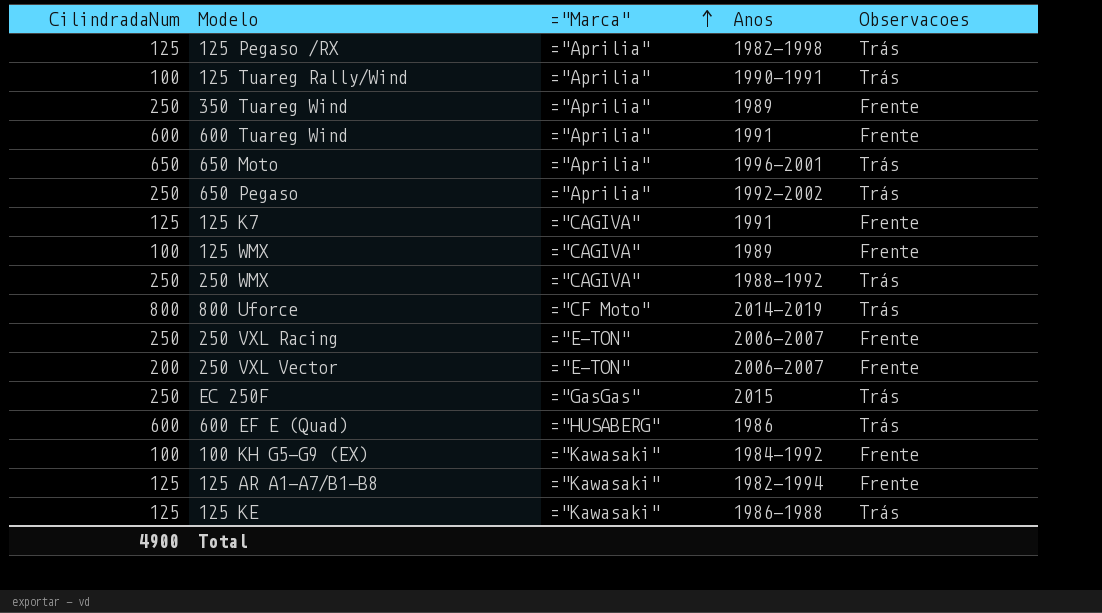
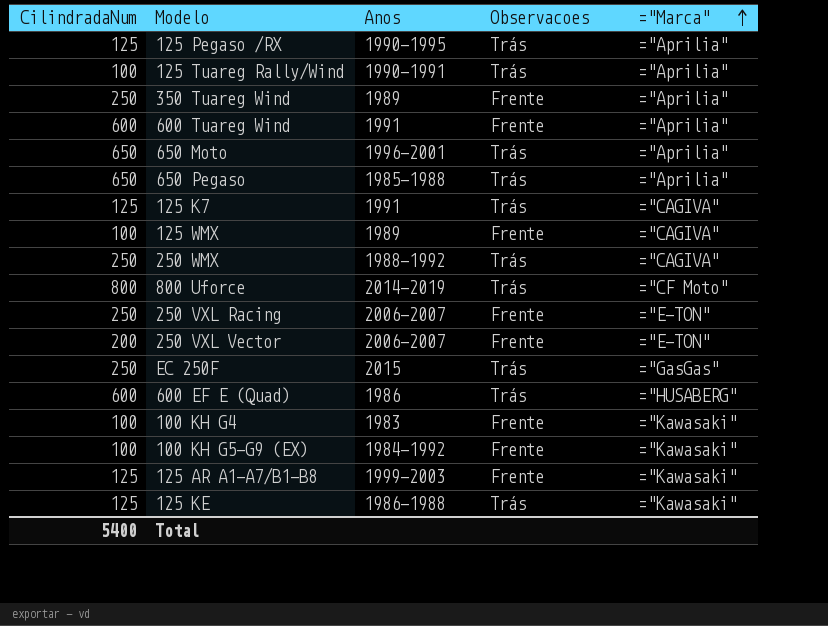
column ="Marca" | position: 3 -> 5
125 Pegaso /RX | Anos: 1982-1998 -> 1990-1995
650 Pegaso | CilindradaNum: 250 -> 650
650 Pegaso | Anos: 1992-2002 -> 1985-1988
125 K7 | Observacoes: Frente -> Trás
row 100 KH G4: none -> 100 | 1983 | Frente | ="Kawasaki"
125 AR A1-A7/B1-B8 | Anos: 1982-1994 -> 1999-2003
Total | CilindradaNum: 4900 -> 5400

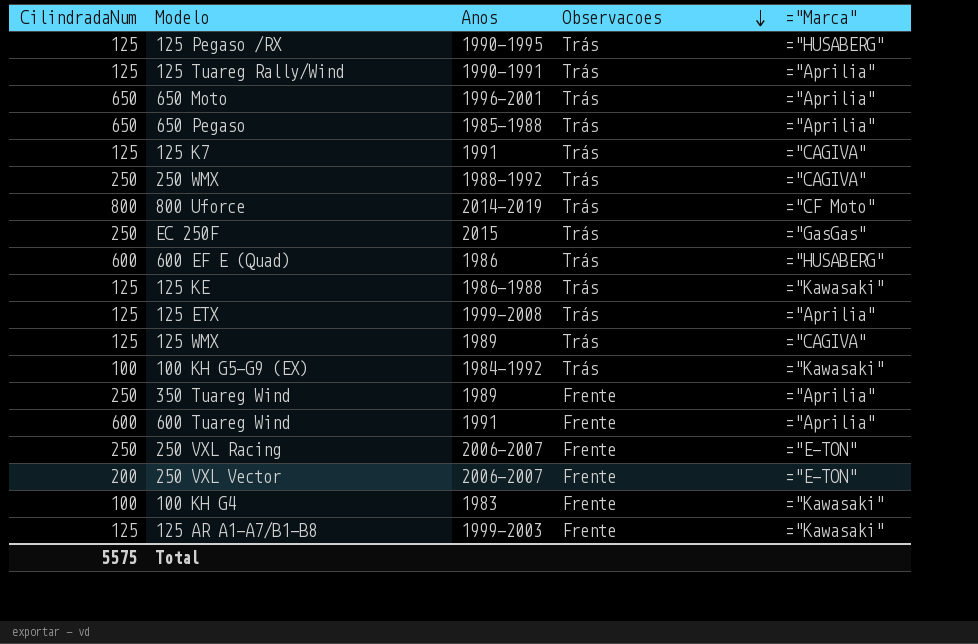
row order: ="Marca" ascending -> Observacoes descending
125 Pegaso /RX | ="Marca": ="Aprilia" -> ="HUSABERG"
125 Tuareg Rally/Wind | CilindradaNum: 100 -> 125
row 125 ETX: none -> 125 | 1999-2008 | Trás | ="Aprilia"
125 WMX | CilindradaNum: 100 -> 125
125 WMX | Observacoes: Frente -> Trás
100 KH G5-G9 (EX) | Observacoes: Frente -> Trás
Total | CilindradaNum: 5400 -> 5575

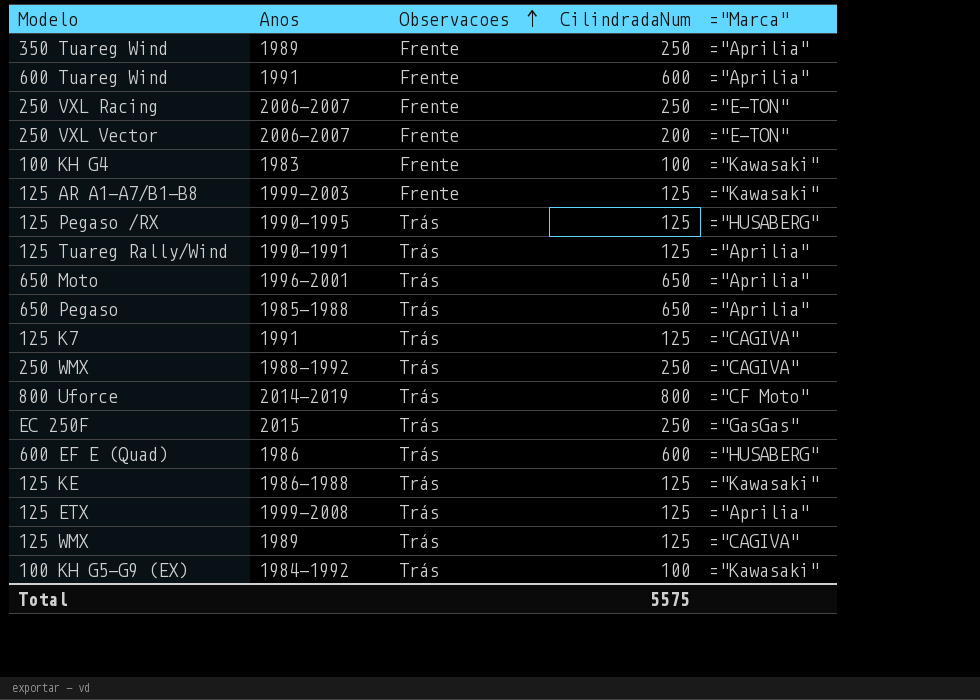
row order: Observacoes descending -> Observacoes ascending
column CilindradaNum | position: 1 -> 4

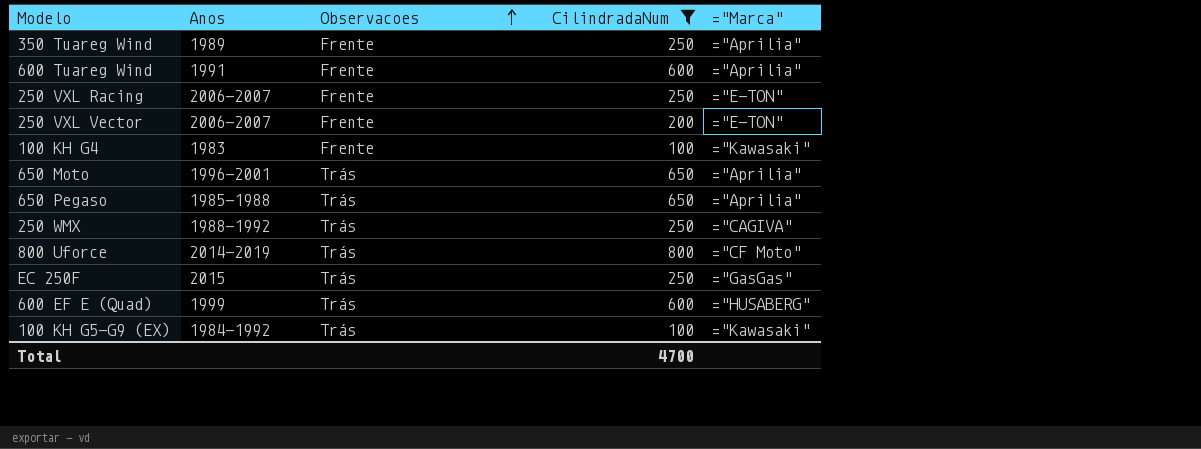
filter: none -> CilindradaNum != 125
600 EF E (Quad) | Anos: 1986 -> 1999
Total | CilindradaNum: 5575 -> 4700

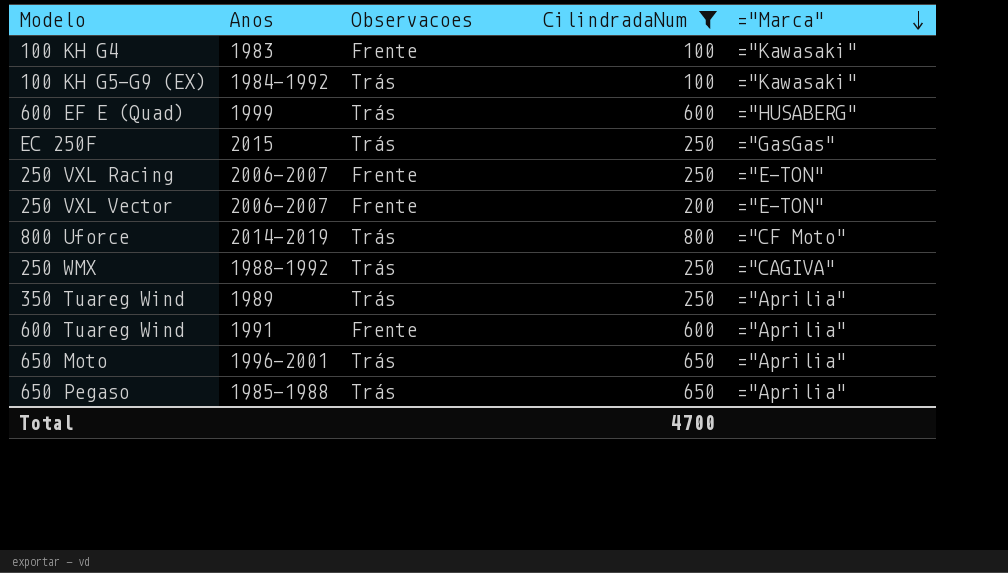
row order: Observacoes ascending -> ="Marca" descending
350 Tuareg Wind | Observacoes: Frente -> Trás

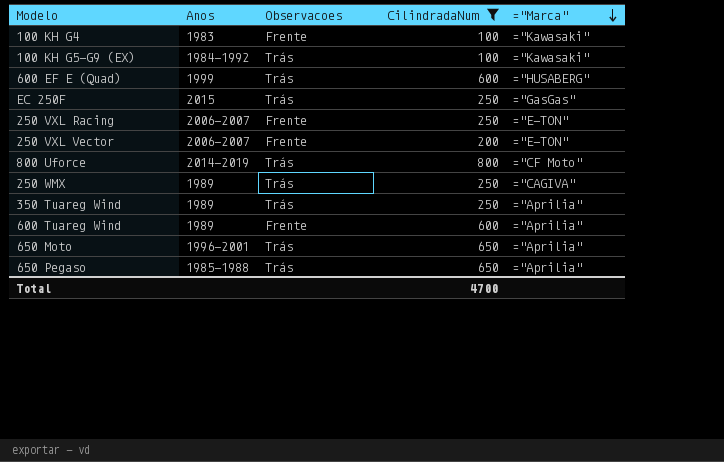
250 WMX | Anos: 1988-1992 -> 1989
600 Tuareg Wind | Anos: 1991 -> 1989

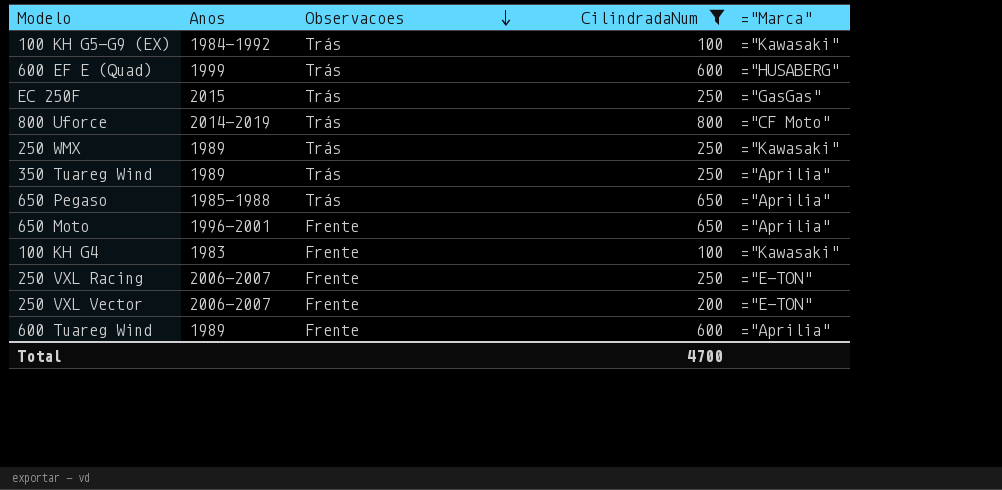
row order: ="Marca" descending -> Observacoes descending
250 WMX | ="Marca": ="CAGIVA" -> ="Kawasaki"
650 Moto | Observacoes: Trás -> Frente

